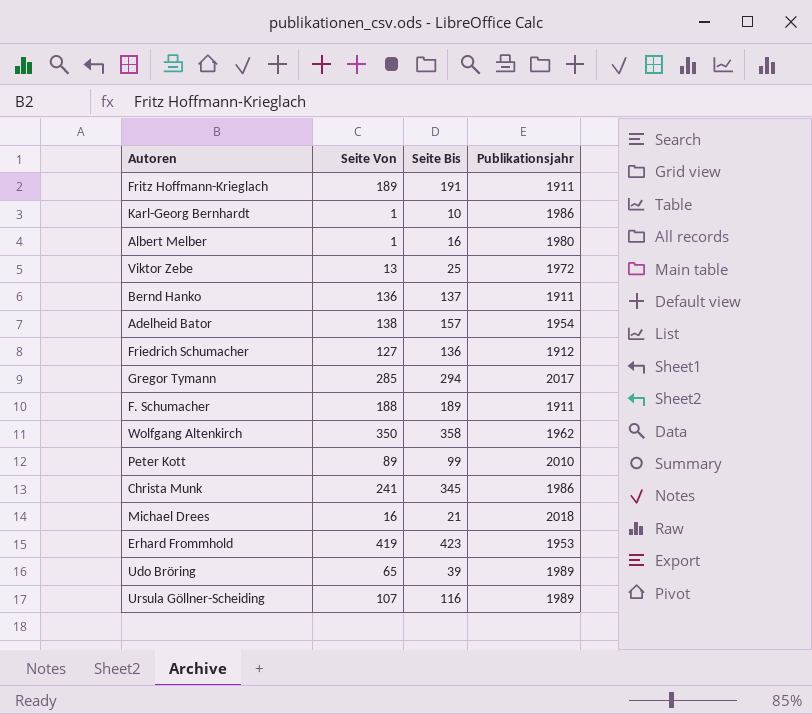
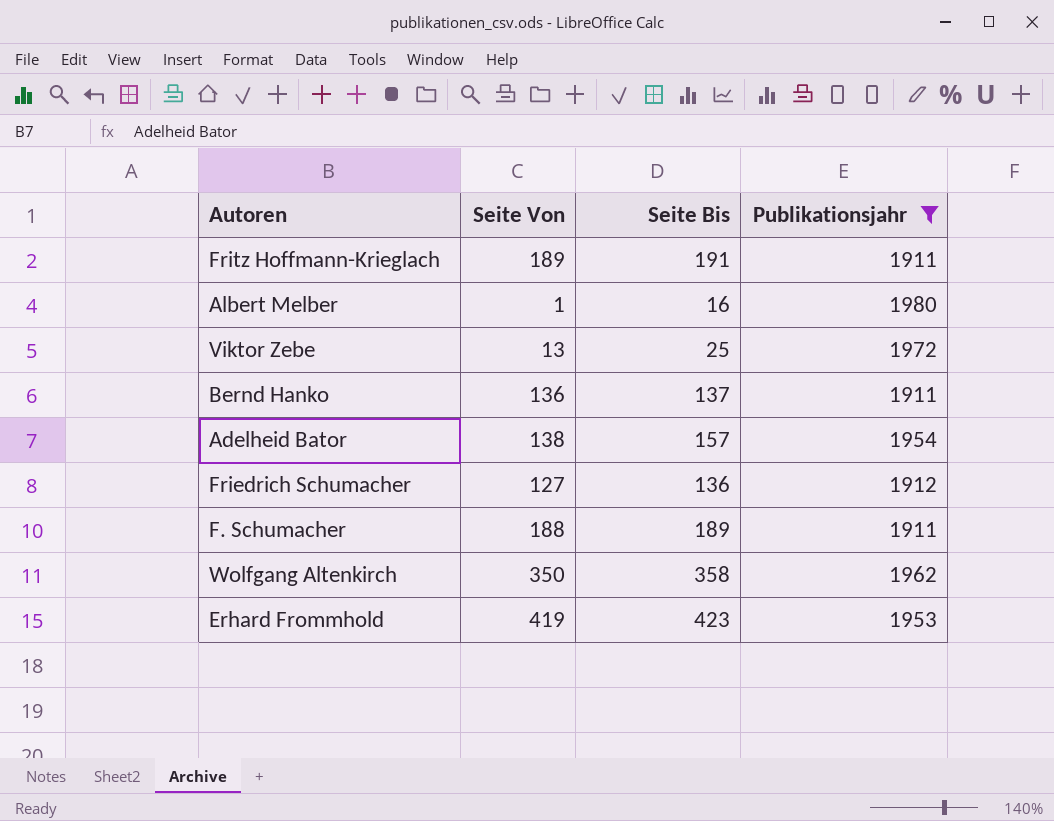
filter: none -> Publikationsjahr <= 1980

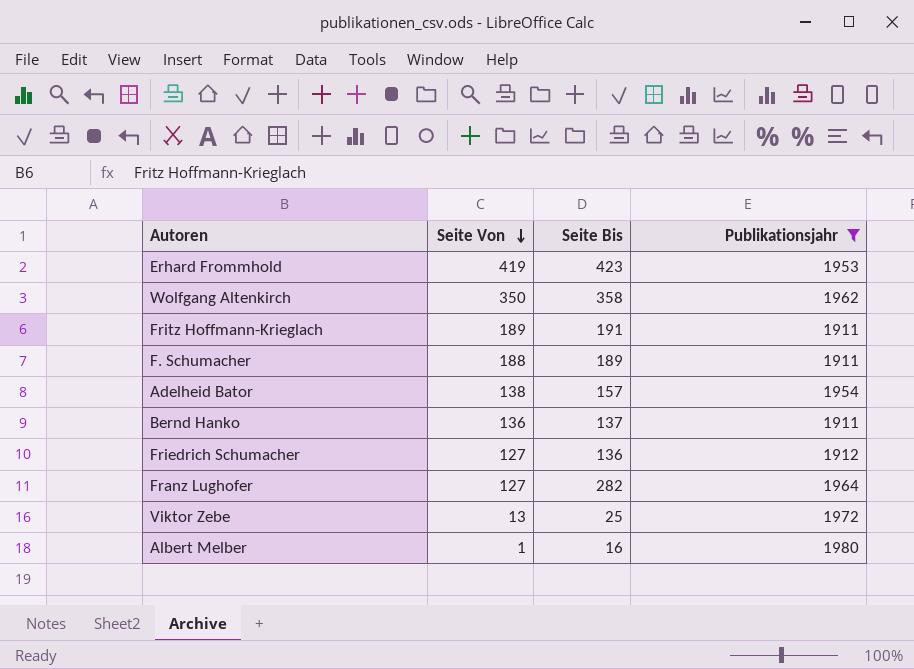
row order: none -> Seite Von descending
row Franz Lughofer: none -> 127 | 282 | 1964

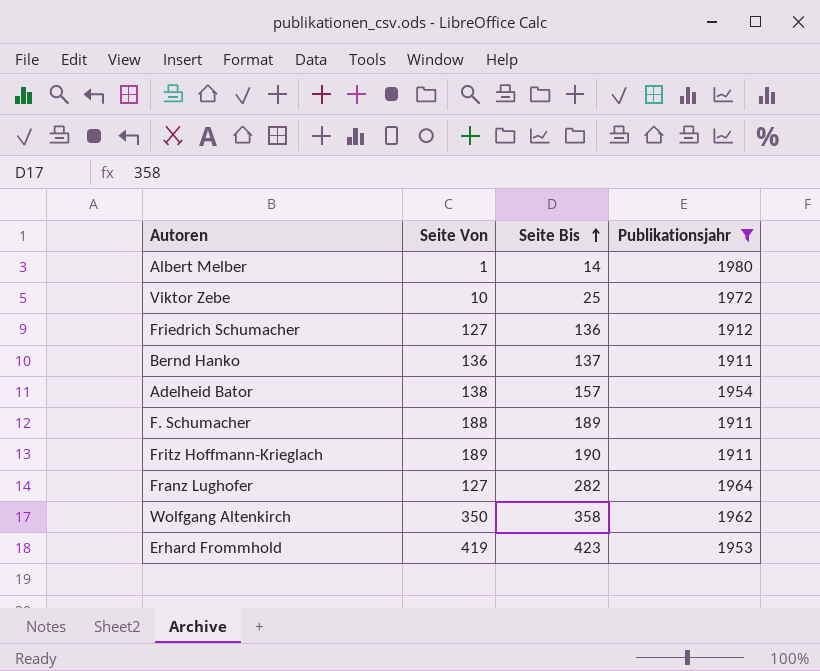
row order: Seite Von descending -> Seite Bis ascending
Albert Melber | Seite Bis: 16 -> 14
Viktor Zebe | Seite Von: 13 -> 10
Fritz Hoffmann-Krieglach | Seite Bis: 191 -> 190

